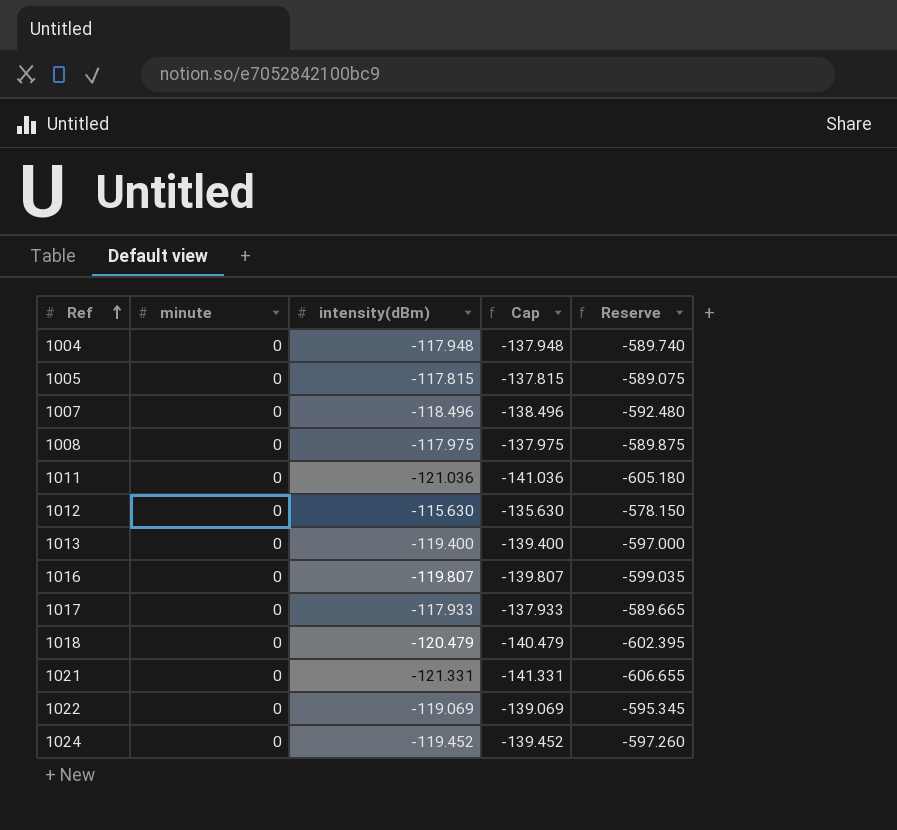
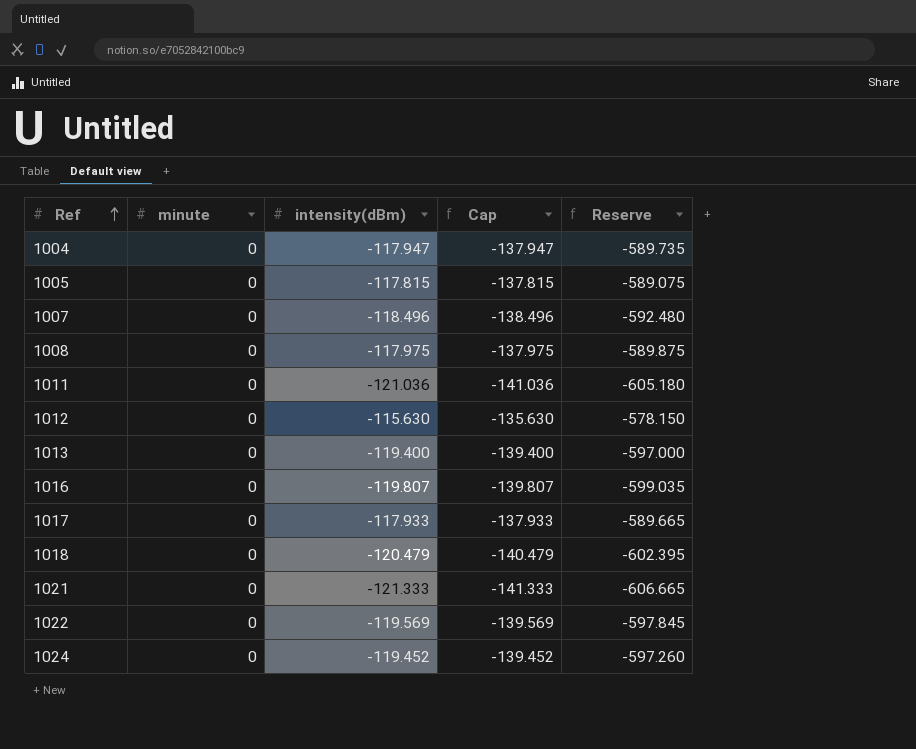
1004 | intensity(dBm): -117.948 -> -117.947
1004 | Cap: -137.948 -> -137.947
1004 | Reserve: -589.740 -> -589.735
1021 | intensity(dBm): -121.331 -> -121.333
1021 | Cap: -141.331 -> -141.333
1021 | Reserve: -606.655 -> -606.665
1022 | intensity(dBm): -119.069 -> -119.569
1022 | Cap: -139.069 -> -139.569
1022 | Reserve: -595.345 -> -597.845

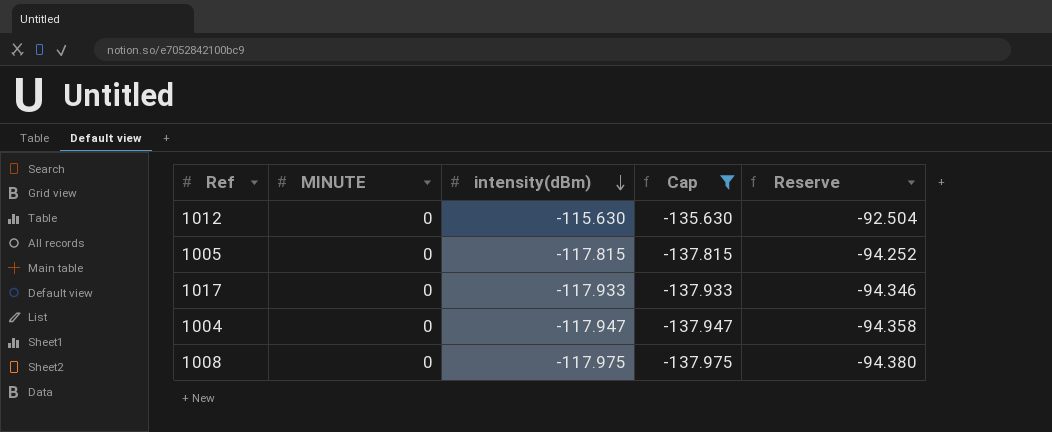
filter: none -> Cap >= -137.975
row order: Ref ascending -> intensity(dBm) descending
column name: minute -> MINUTE
column Reserve | formula: [intensity(dBm)] * 5 -> [intensity(dBm)] * 0.8

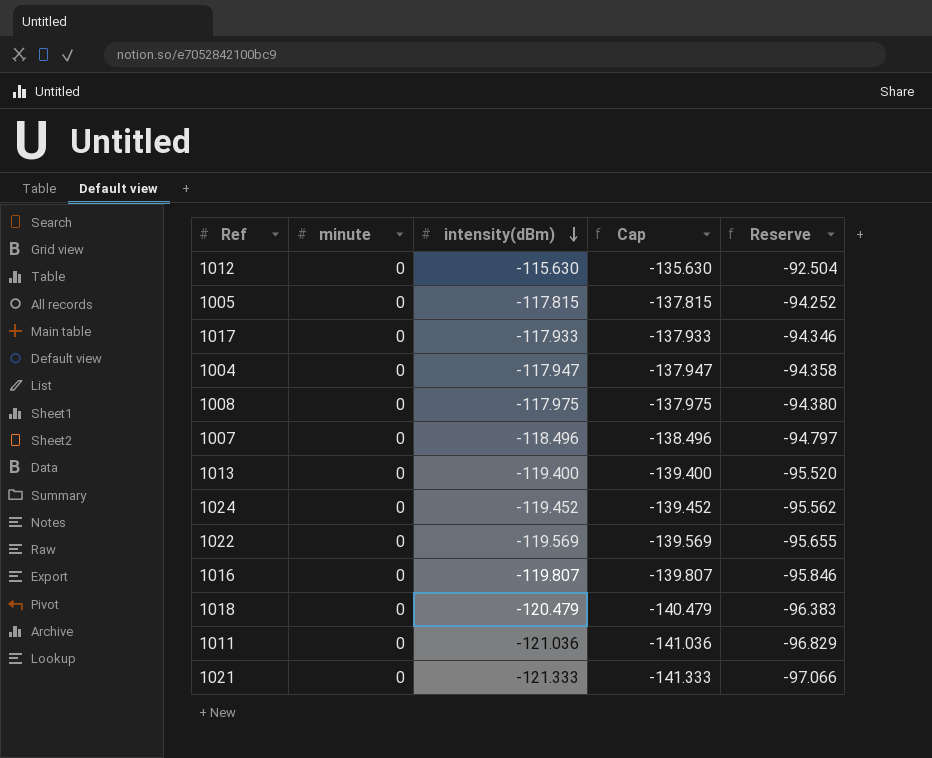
filter: Cap >= -137.975 -> none
column name: MINUTE -> minute

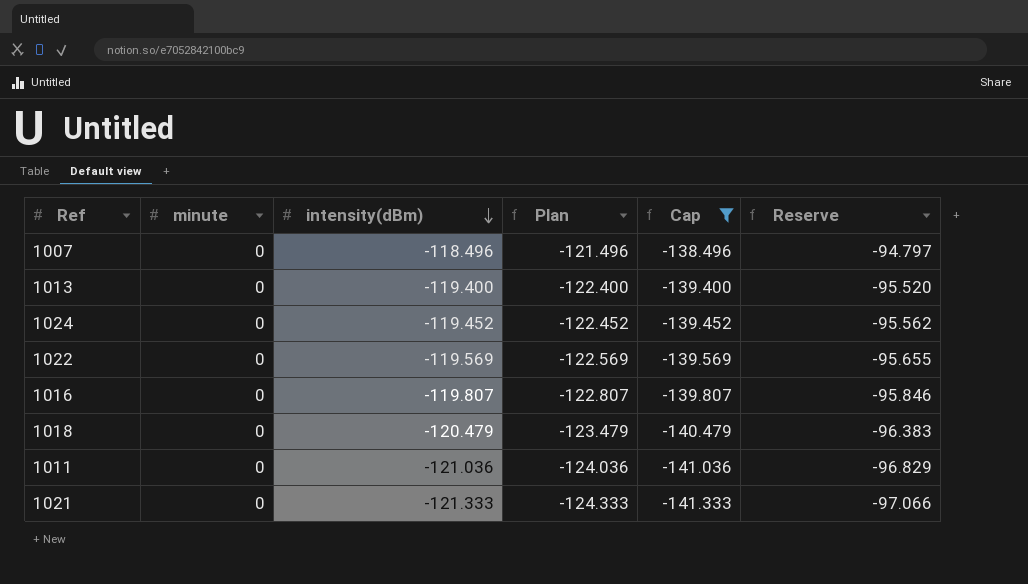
filter: none -> Cap <= -138.496
column Plan | formula: none -> [intensity(dBm)] - 3

